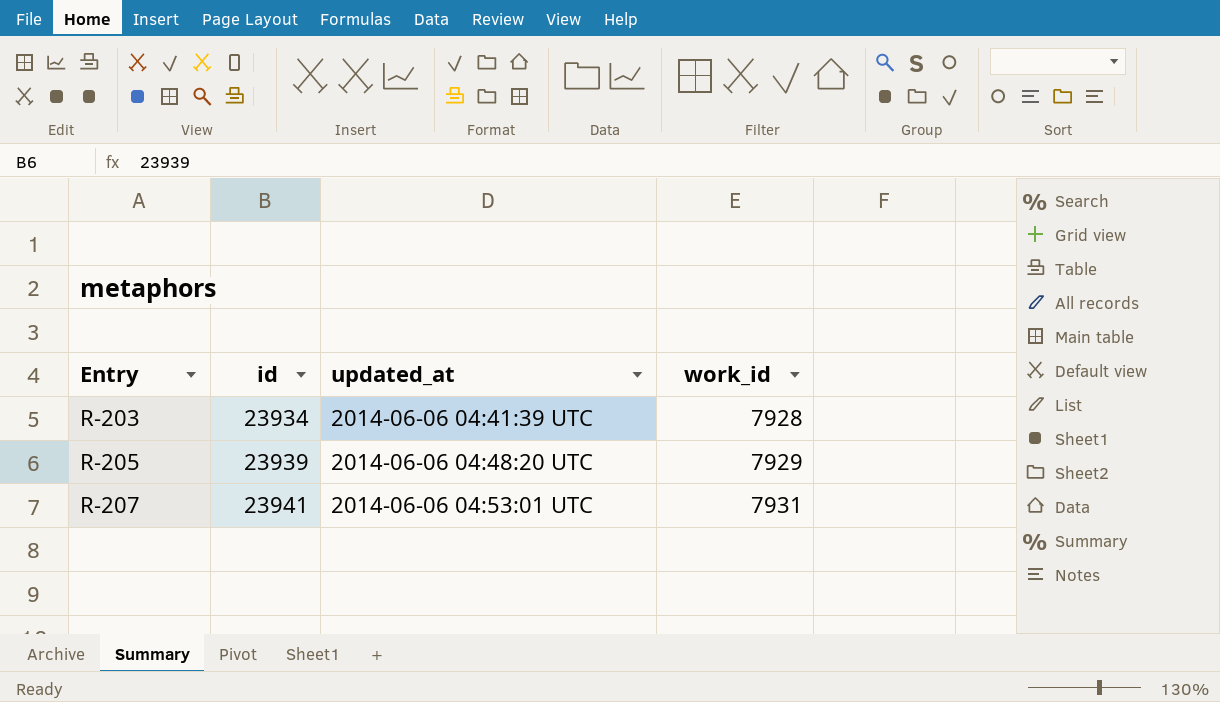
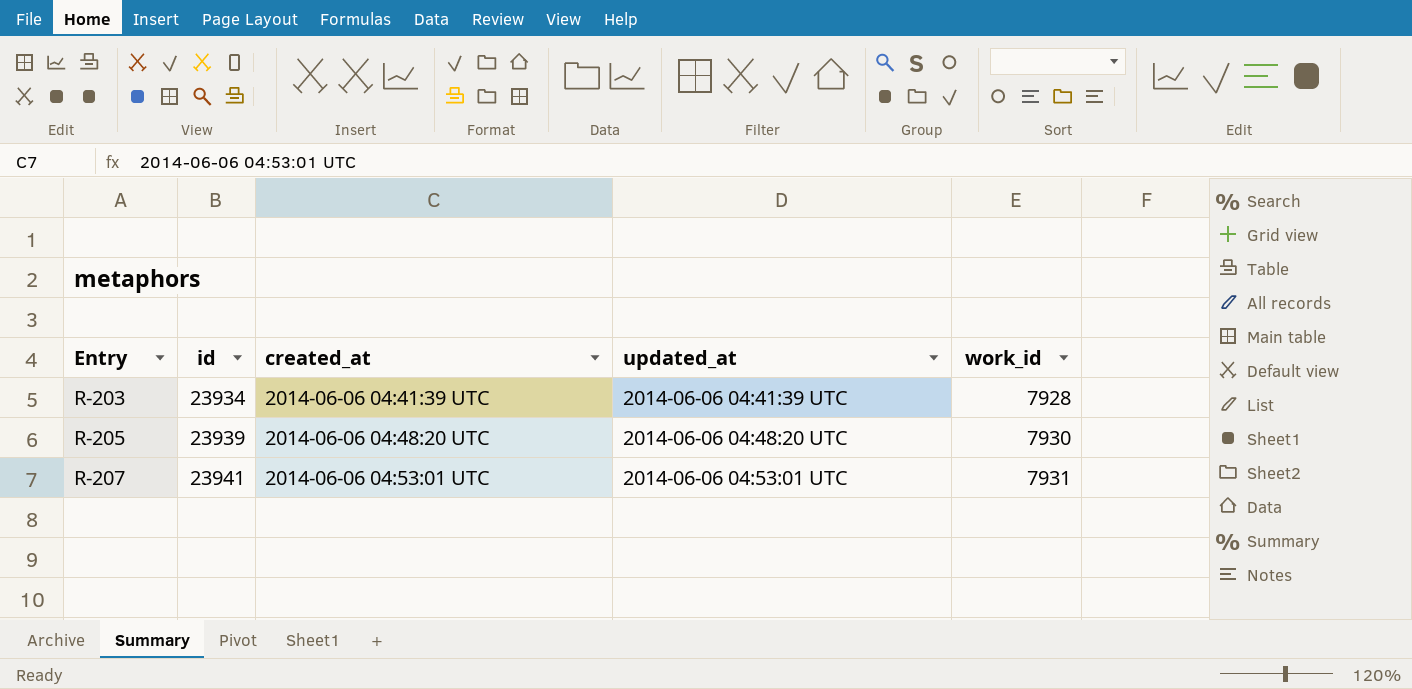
column created_at | position: none -> 3
R-205 | work_id: 7929 -> 7930

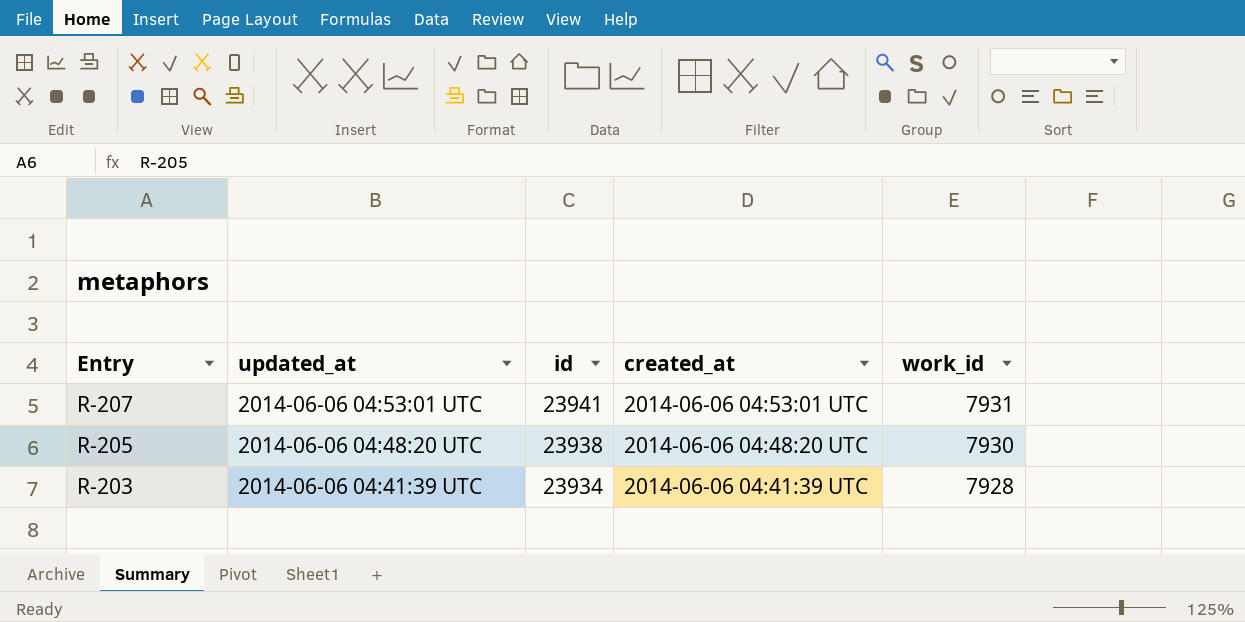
row order: Entry ascending -> Entry descending
column updated_at | position: 4 -> 2
R-205 | id: 23939 -> 23938

